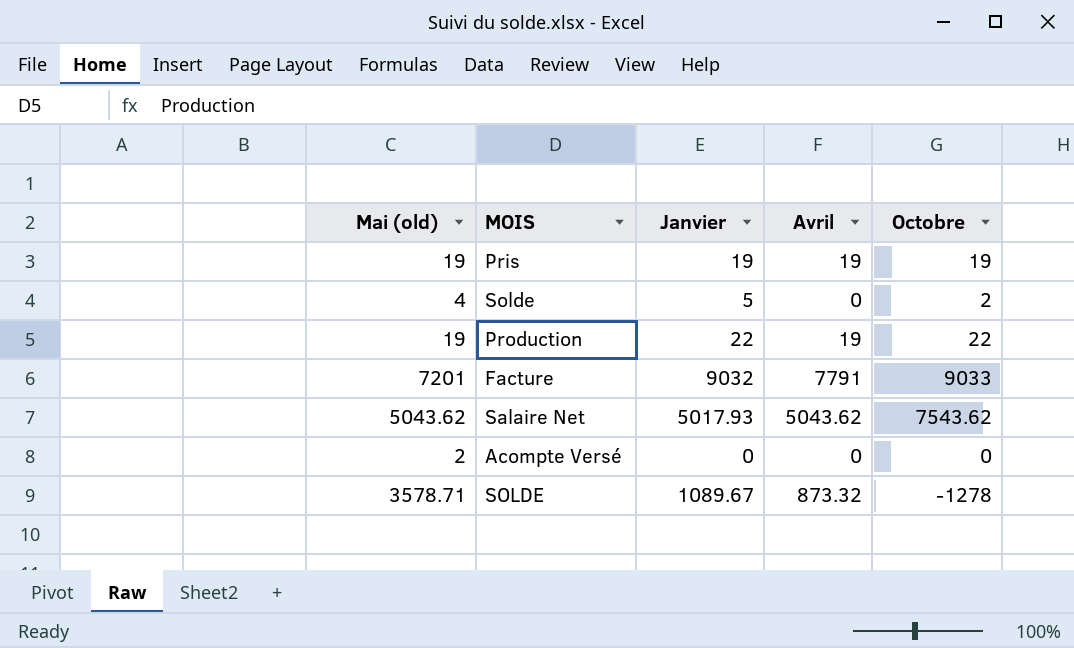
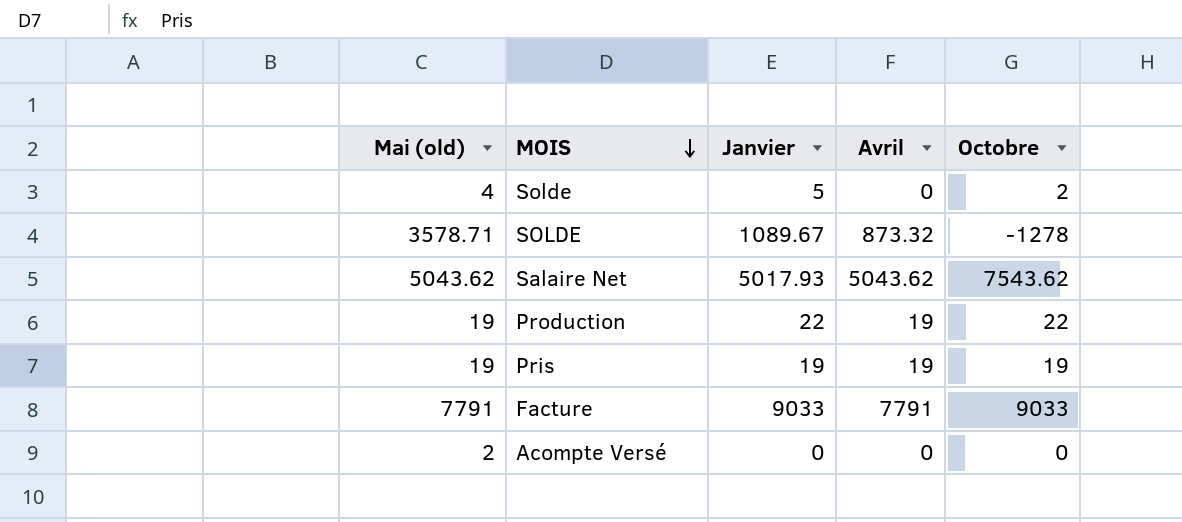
row order: none -> MOIS descending
Facture | Mai (old): 7201 -> 7791
Facture | Janvier: 9032 -> 9033

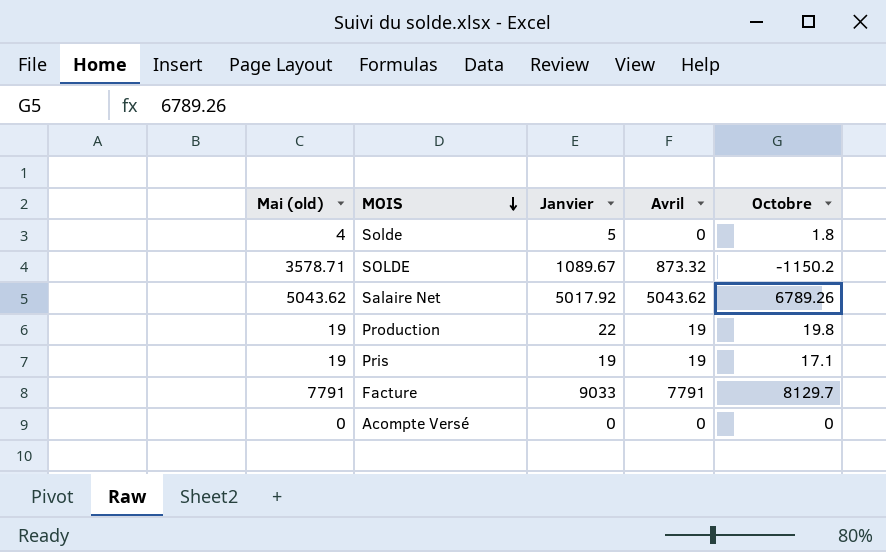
Solde | Octobre: 2 -> 1.8
SOLDE | Octobre: -1278 -> -1150.2
Salaire Net | Janvier: 5017.93 -> 5017.92
Salaire Net | Octobre: 7543.62 -> 6789.26
Production | Octobre: 22 -> 19.8
Pris | Octobre: 19 -> 17.1
Facture | Octobre: 9033 -> 8129.7
Acompte Versé | Mai (old): 2 -> 0

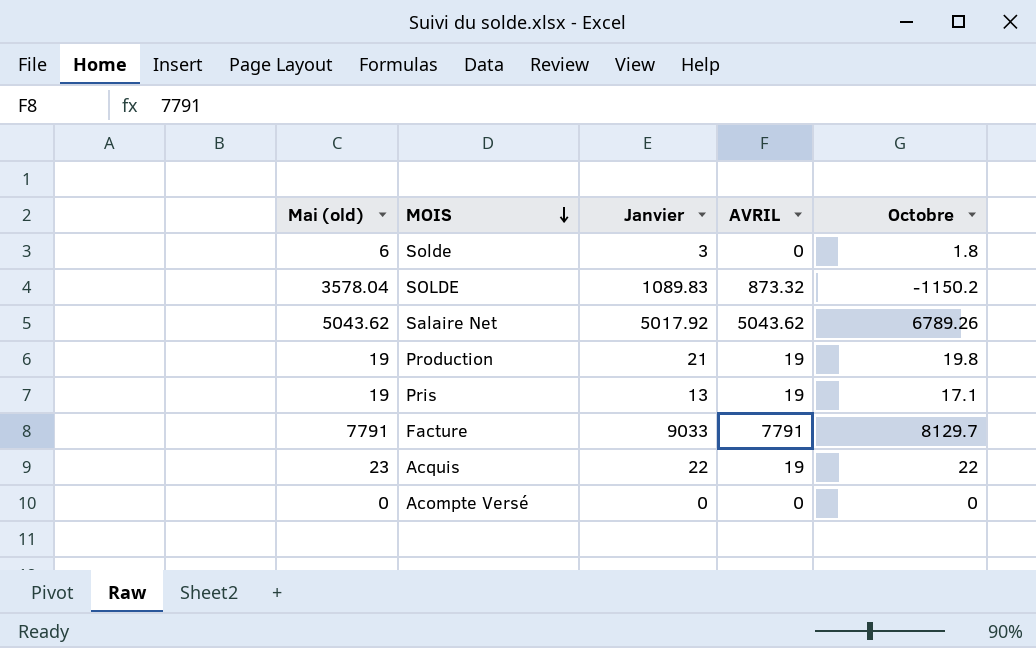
column name: Avril -> AVRIL
Solde | Mai (old): 4 -> 6
Solde | Janvier: 5 -> 3
SOLDE | Mai (old): 3578.71 -> 3578.04
SOLDE | Janvier: 1089.67 -> 1089.83
Production | Janvier: 22 -> 21
Pris | Janvier: 19 -> 13
row Acquis: none -> 23 | 22 | 19 | 22

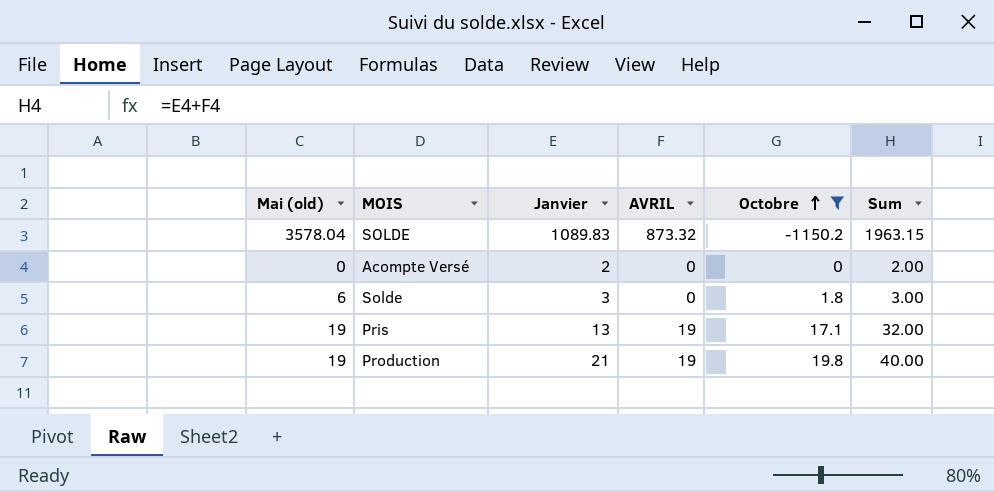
filter: none -> Octobre <= 19.8
row order: MOIS descending -> Octobre ascending
column Sum | formula: none -> [Janvier] + [AVRIL]
Acompte Versé | Janvier: 0 -> 2

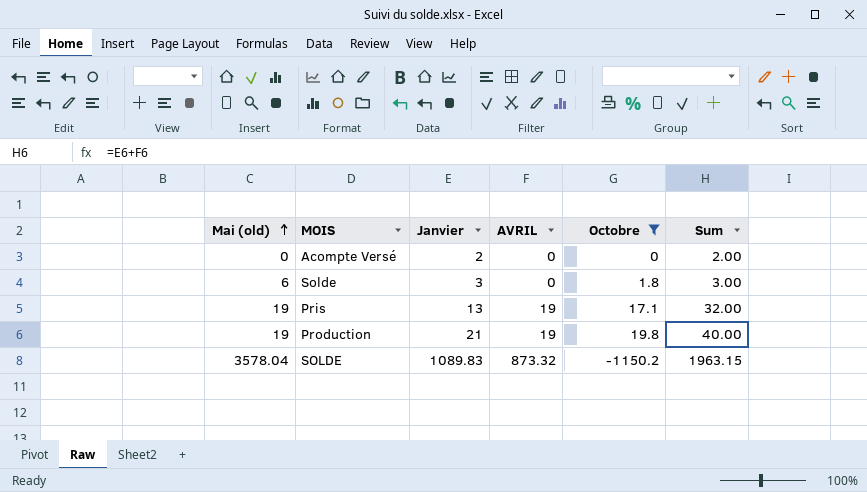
row order: Octobre ascending -> Mai (old) ascending

